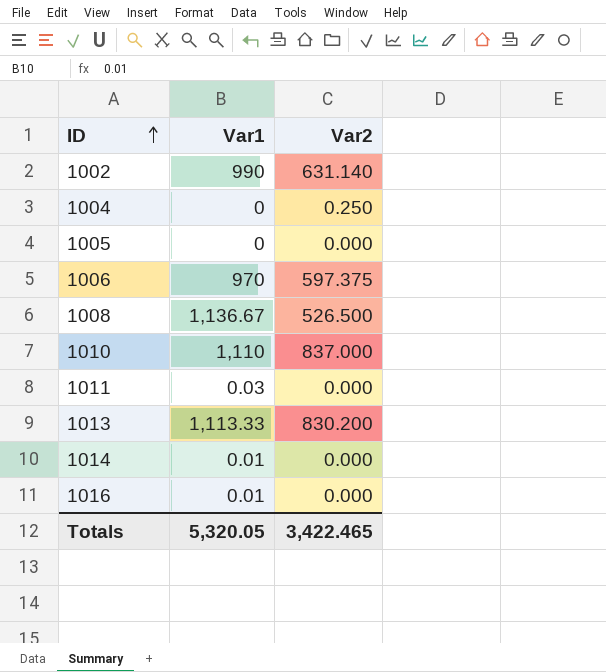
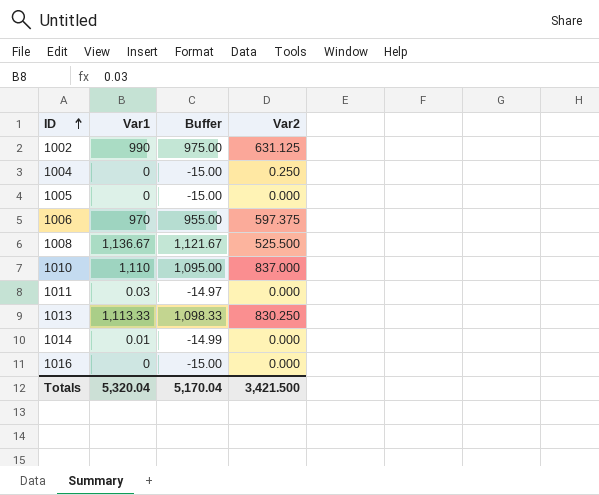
column Buffer | formula: none -> [Var1] - 15
1002 | Var2: 631.140 -> 631.125
1008 | Var2: 526.500 -> 525.500
1013 | Var2: 830.200 -> 830.250
1016 | Var1: 0.01 -> 0
Totals | Var1: 5,320.05 -> 5,320.04
Totals | Var2: 3,422.465 -> 3,421.500

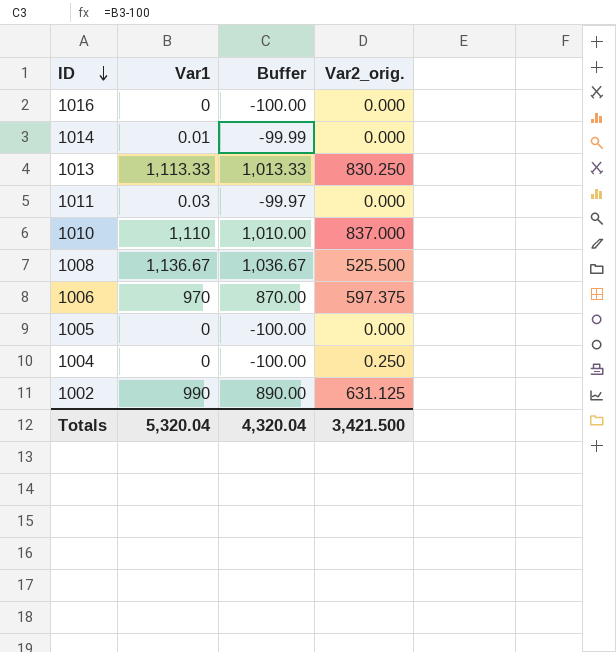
row order: ID ascending -> ID descending
column Buffer | formula: [Var1] - 15 -> [Var1] - 100
column name: Var2 -> Var2_orig.
Totals | Buffer: 5,170.04 -> 4,320.04

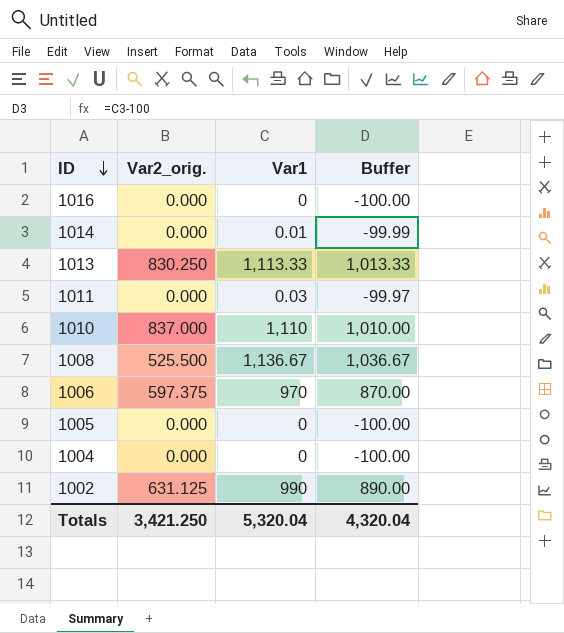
column Var2_orig. | position: 4 -> 2
1004 | Var2_orig.: 0.250 -> 0.000
Totals | Var2_orig.: 3,421.500 -> 3,421.250

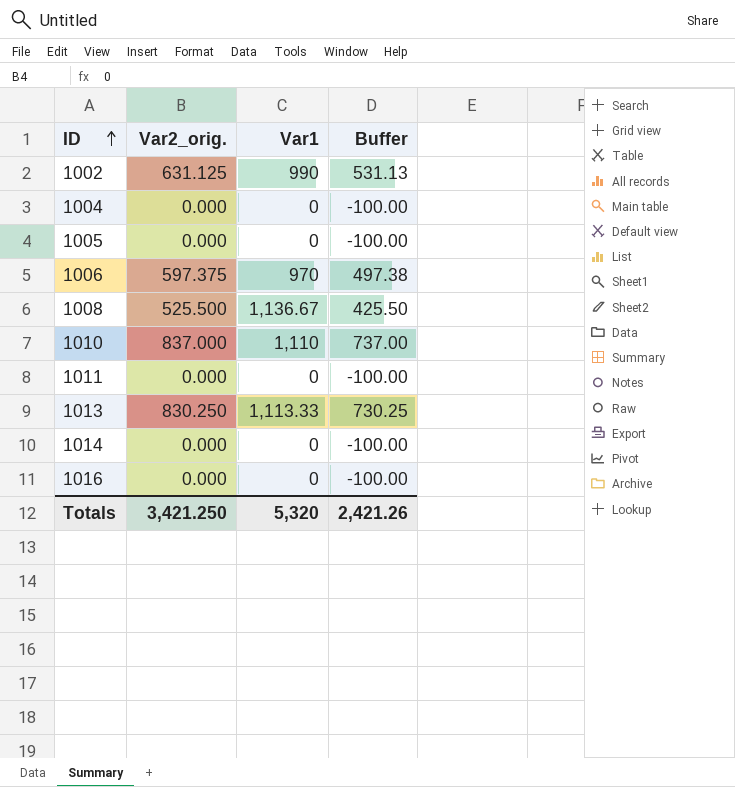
row order: ID descending -> ID ascending
column Buffer | formula: [Var1] - 100 -> [Var2_orig.] - 100
1011 | Var1: 0.03 -> 0
1014 | Var1: 0.01 -> 0
Totals | Var1: 5,320.04 -> 5,320
Totals | Buffer: 4,320.04 -> 2,421.26

